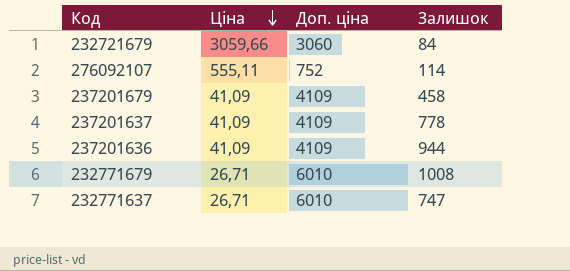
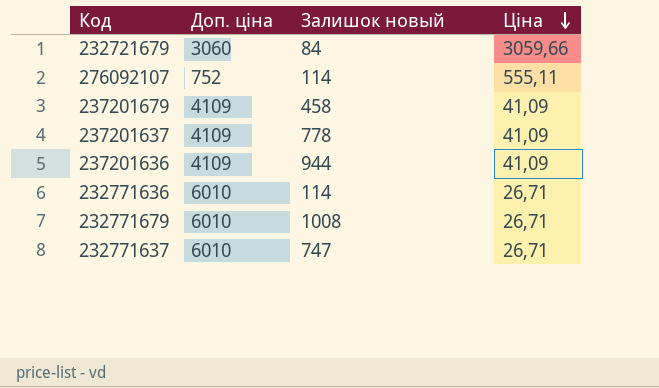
column name: Залишок -> Залишок новый
column Ціна | position: 2 -> 4
row 232771636: none -> 6010 | 114 | 26,71

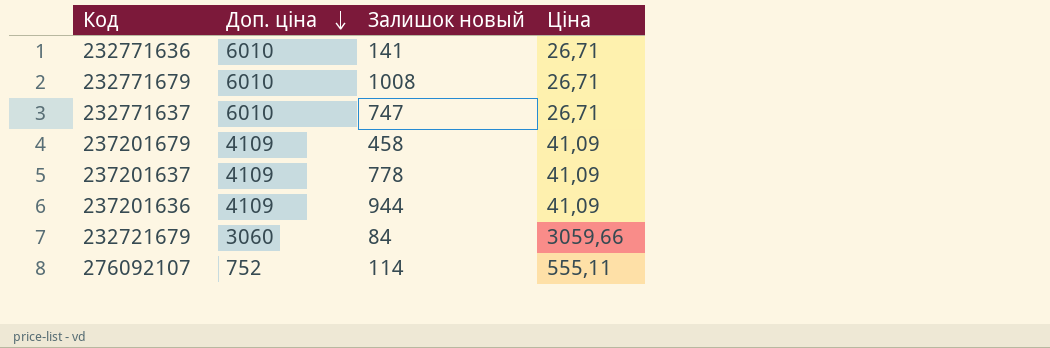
row order: Ціна descending -> Доп. ціна descending
232771636 | Залишок новый: 114 -> 141

